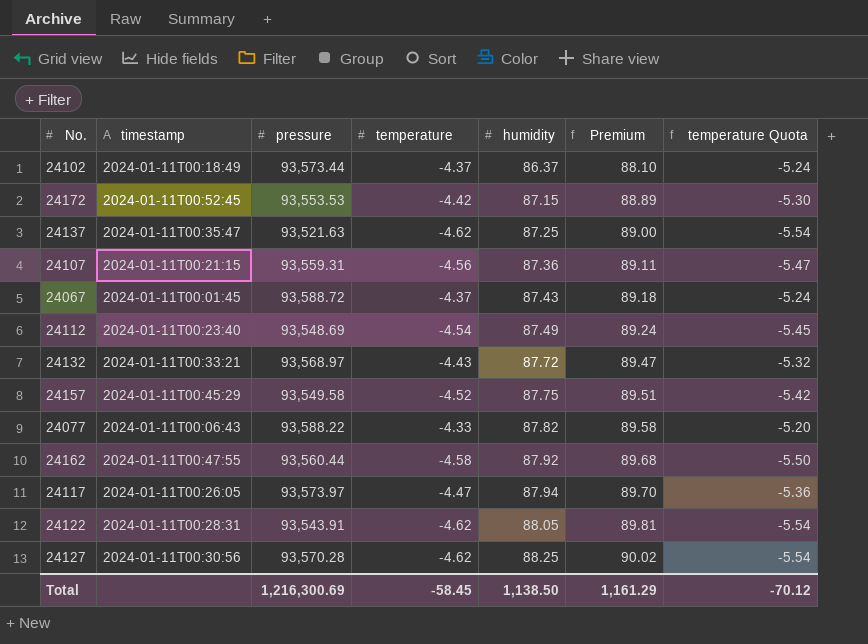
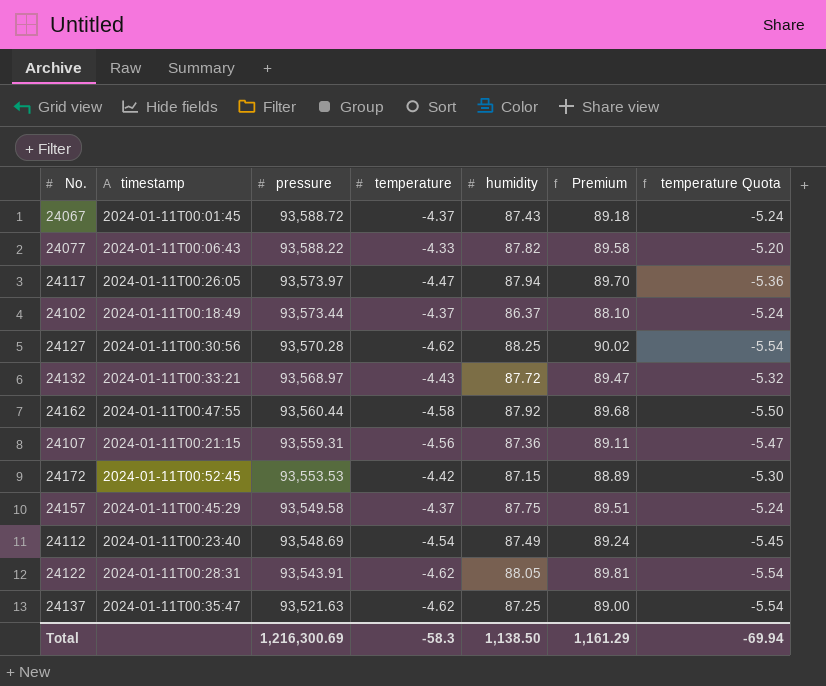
row order: humidity ascending -> pressure descending
24157 | temperature: -4.52 -> -4.37
24157 | temperature Quota: -5.42 -> -5.24
Total | temperature: -58.45 -> -58.3
Total | temperature Quota: -70.12 -> -69.94

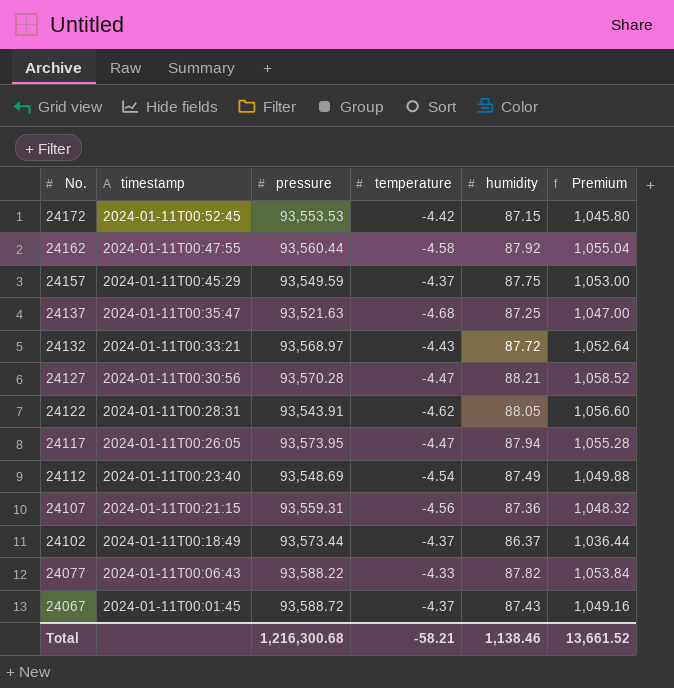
row order: pressure descending -> No. descending
column temperature Quota | formula: [temperature] * 1.2 -> none
column Premium | formula: [humidity] * 1.02 -> [humidity] * 12
24157 | pressure: 93,549.58 -> 93,549.59
24137 | temperature: -4.62 -> -4.68
24127 | temperature: -4.62 -> -4.47
24127 | humidity: 88.25 -> 88.21
24117 | pressure: 93,573.97 -> 93,573.95
Total | pressure: 1,216,300.69 -> 1,216,300.68
Total | temperature: -58.3 -> -58.21
Total | humidity: 1,138.50 -> 1,138.46
Total | Premium: 1,161.29 -> 13,661.52

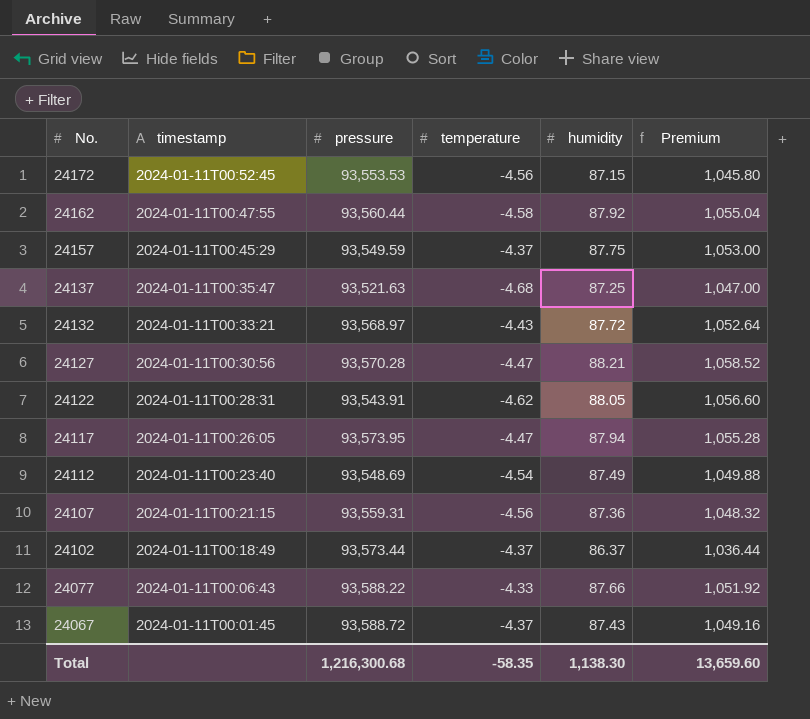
24172 | temperature: -4.42 -> -4.56
24077 | humidity: 87.82 -> 87.66
24077 | Premium: 1,053.84 -> 1,051.92
Total | temperature: -58.21 -> -58.35
Total | humidity: 1,138.46 -> 1,138.30
Total | Premium: 13,661.52 -> 13,659.60

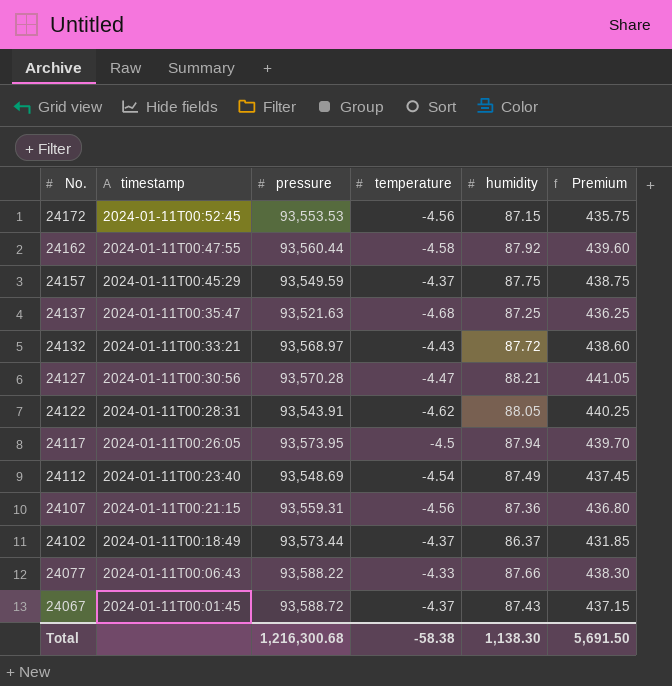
column Premium | formula: [humidity] * 12 -> [humidity] * 5
24117 | temperature: -4.47 -> -4.5
Total | temperature: -58.35 -> -58.38
Total | Premium: 13,659.60 -> 5,691.50

